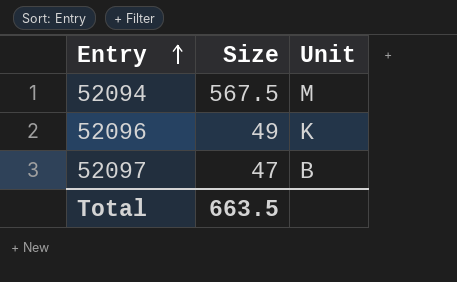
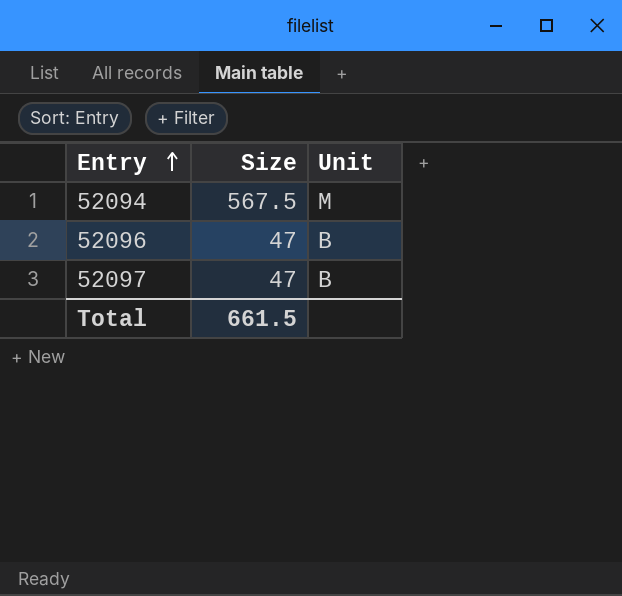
52096 | Size: 49 -> 47
52096 | Unit: K -> B
Total | Size: 663.5 -> 661.5

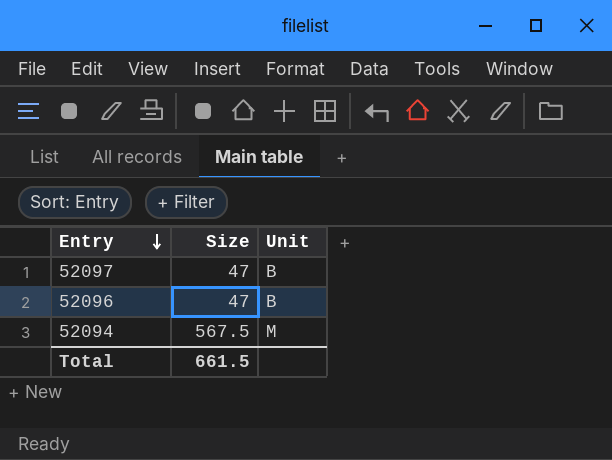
row order: Entry ascending -> Entry descending

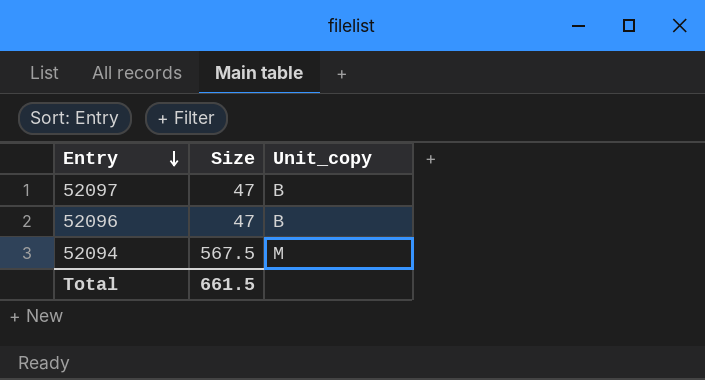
column name: Unit -> Unit_copy

